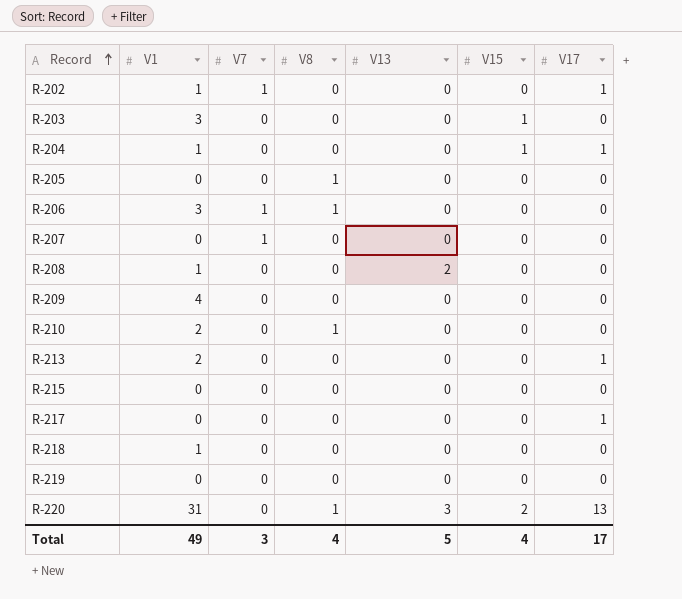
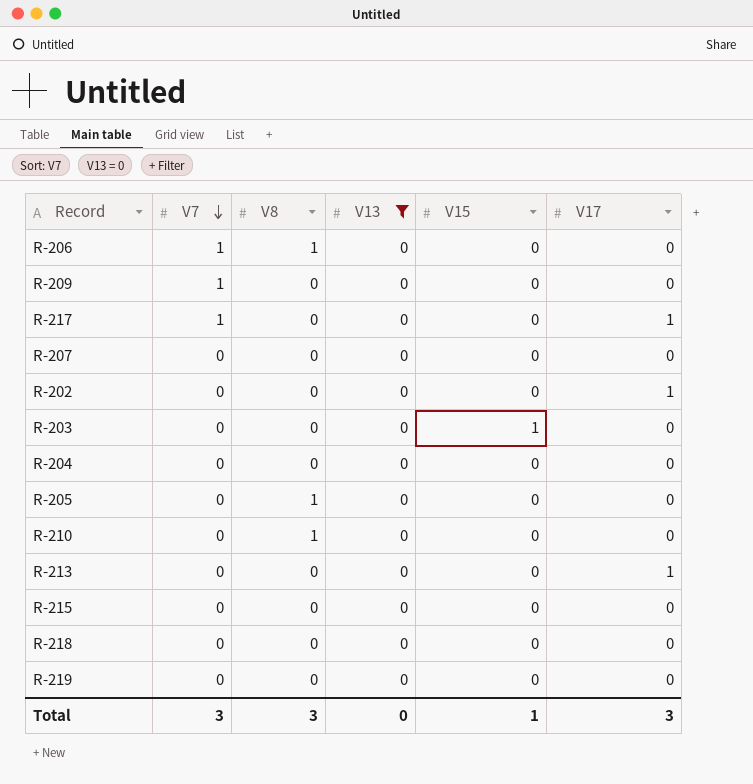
filter: none -> V13 = 0
row order: Record ascending -> V7 descending
column V1 | position: 2 -> none
R-209 | V7: 0 -> 1
R-217 | V7: 0 -> 1
R-207 | V7: 1 -> 0
R-202 | V7: 1 -> 0
R-204 | V15: 1 -> 0
R-204 | V17: 1 -> 0
Total | V8: 4 -> 3
Total | V13: 5 -> 0
Total | V15: 4 -> 1
Total | V17: 17 -> 3

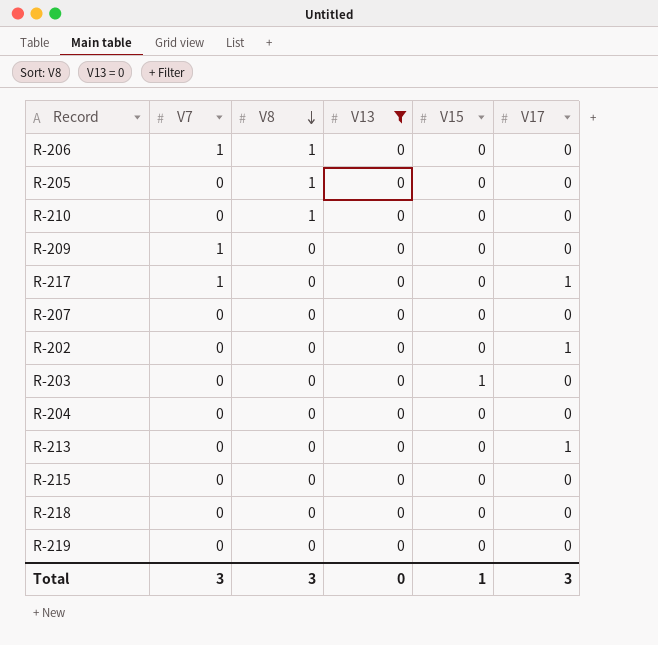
row order: V7 descending -> V8 descending

